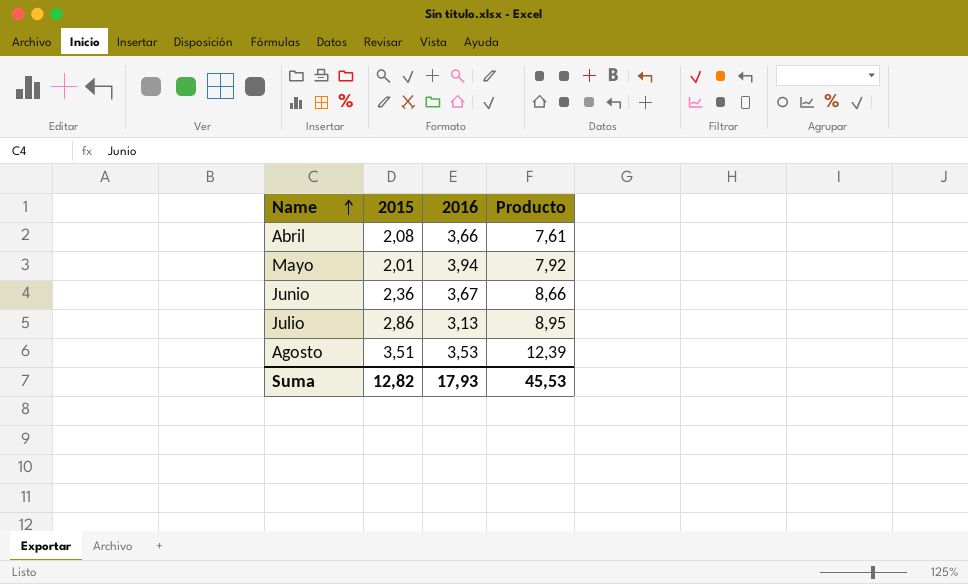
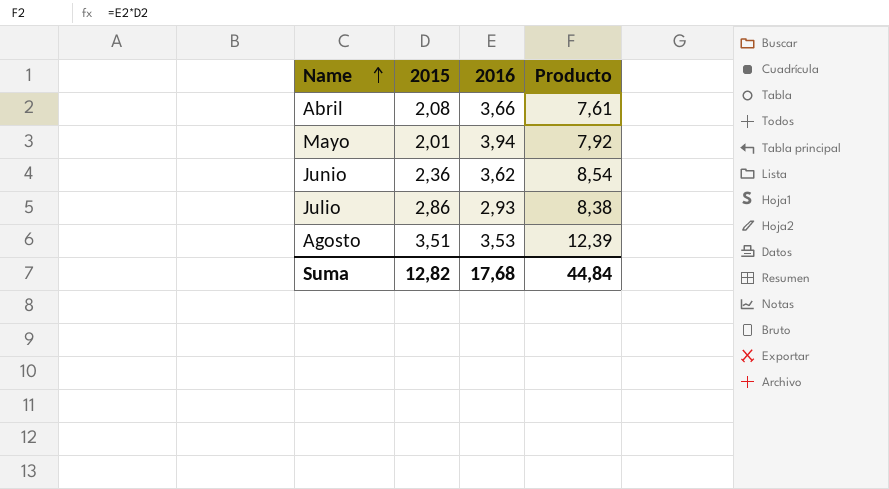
Junio | 2016: 3,67 -> 3,62
Junio | Producto: 8,66 -> 8,54
Julio | 2016: 3,13 -> 2,93
Julio | Producto: 8,95 -> 8,38
Suma | 2016: 17,93 -> 17,68
Suma | Producto: 45,53 -> 44,84

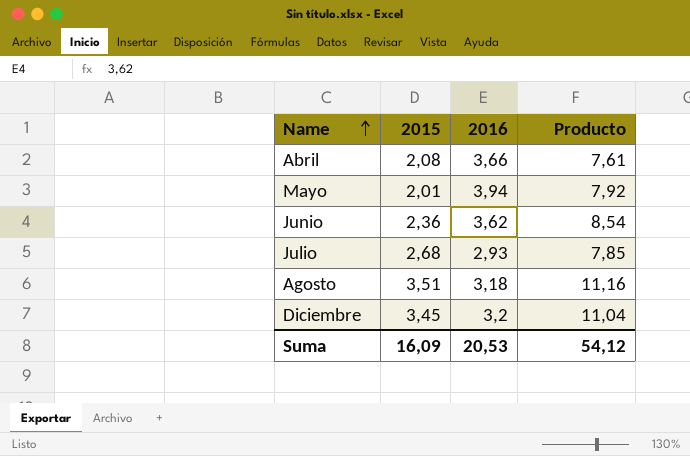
Julio | 2015: 2,86 -> 2,68
Julio | Producto: 8,38 -> 7,85
Agosto | 2016: 3,53 -> 3,18
Agosto | Producto: 12,39 -> 11,16
row Diciembre: none -> 3,45 | 3,2 | 11,04
Suma | 2015: 12,82 -> 16,09
Suma | 2016: 17,68 -> 20,53
Suma | Producto: 44,84 -> 54,12

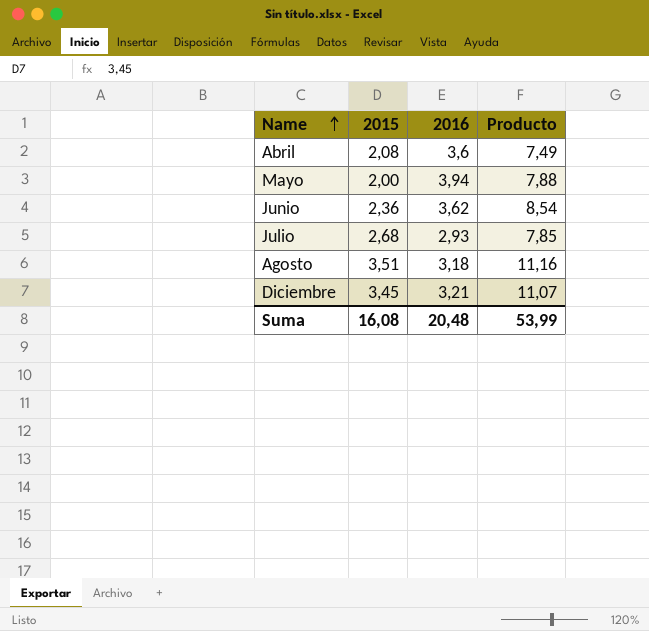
Abril | 2016: 3,66 -> 3,6
Abril | Producto: 7,61 -> 7,49
Mayo | 2015: 2,01 -> 2,00
Mayo | Producto: 7,92 -> 7,88
Diciembre | 2016: 3,2 -> 3,21
Diciembre | Producto: 11,04 -> 11,07
Suma | 2015: 16,09 -> 16,08
Suma | 2016: 20,53 -> 20,48
Suma | Producto: 54,12 -> 53,99

